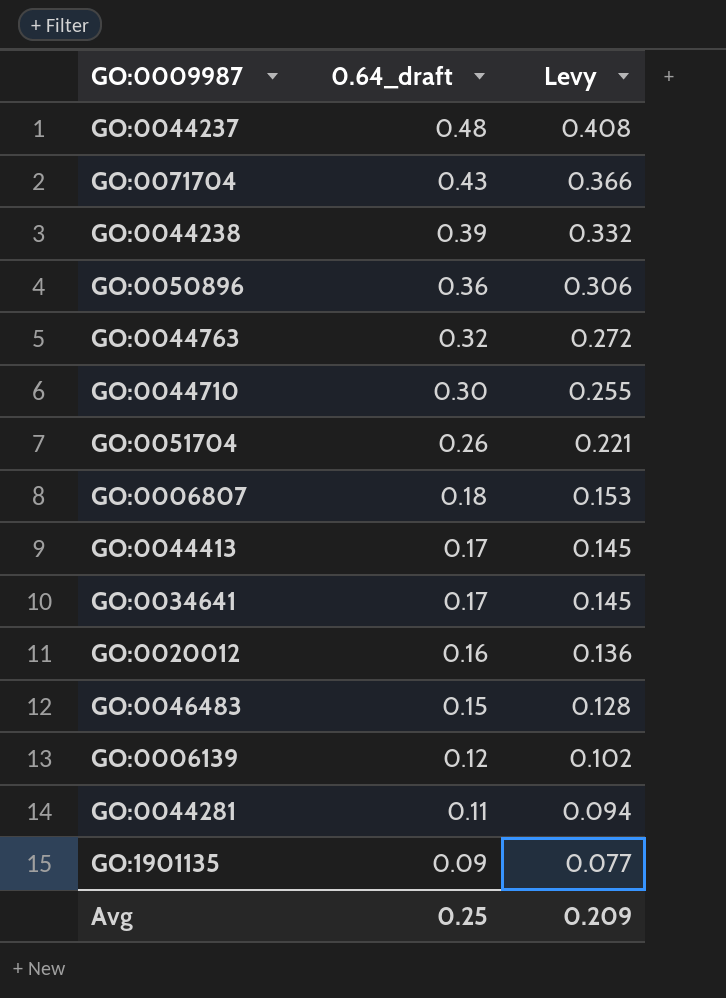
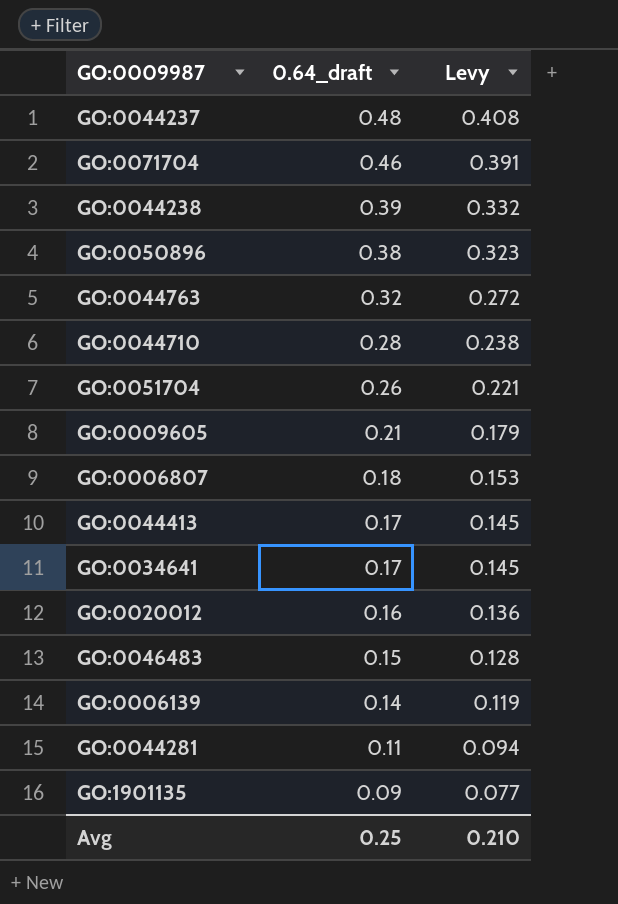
GO:0071704 | 0.64_draft: 0.43 -> 0.46
GO:0071704 | Levy: 0.366 -> 0.391
GO:0050896 | 0.64_draft: 0.36 -> 0.38
GO:0050896 | Levy: 0.306 -> 0.323
GO:0044710 | 0.64_draft: 0.30 -> 0.28
GO:0044710 | Levy: 0.255 -> 0.238
row GO:0009605: none -> 0.21 | 0.179
GO:0006139 | 0.64_draft: 0.12 -> 0.14
GO:0006139 | Levy: 0.102 -> 0.119
Avg | Levy: 0.209 -> 0.210

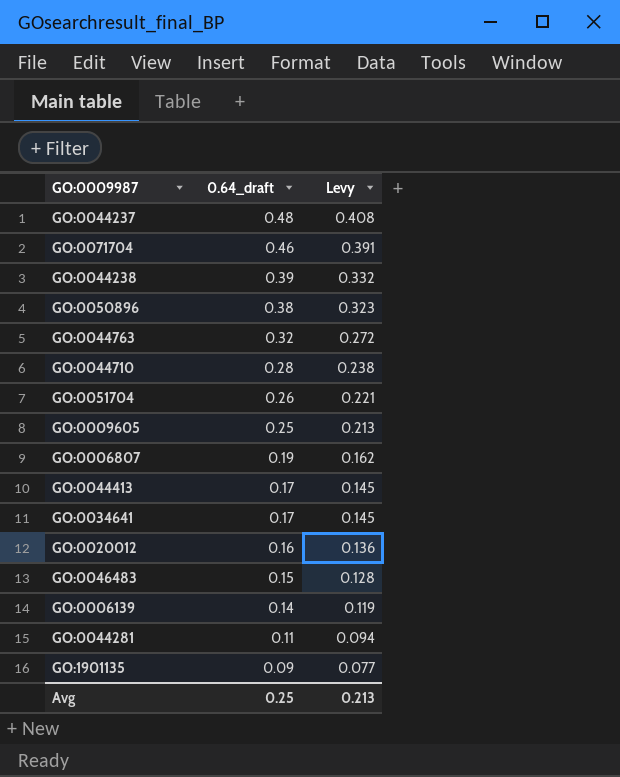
GO:0009605 | 0.64_draft: 0.21 -> 0.25
GO:0009605 | Levy: 0.179 -> 0.213
GO:0006807 | 0.64_draft: 0.18 -> 0.19
GO:0006807 | Levy: 0.153 -> 0.162
Avg | Levy: 0.210 -> 0.213

